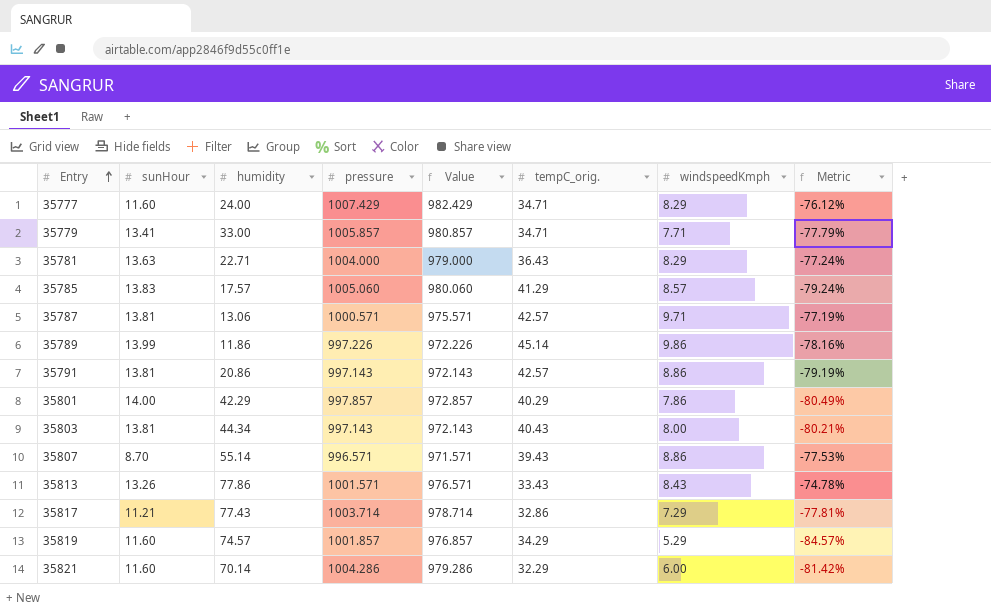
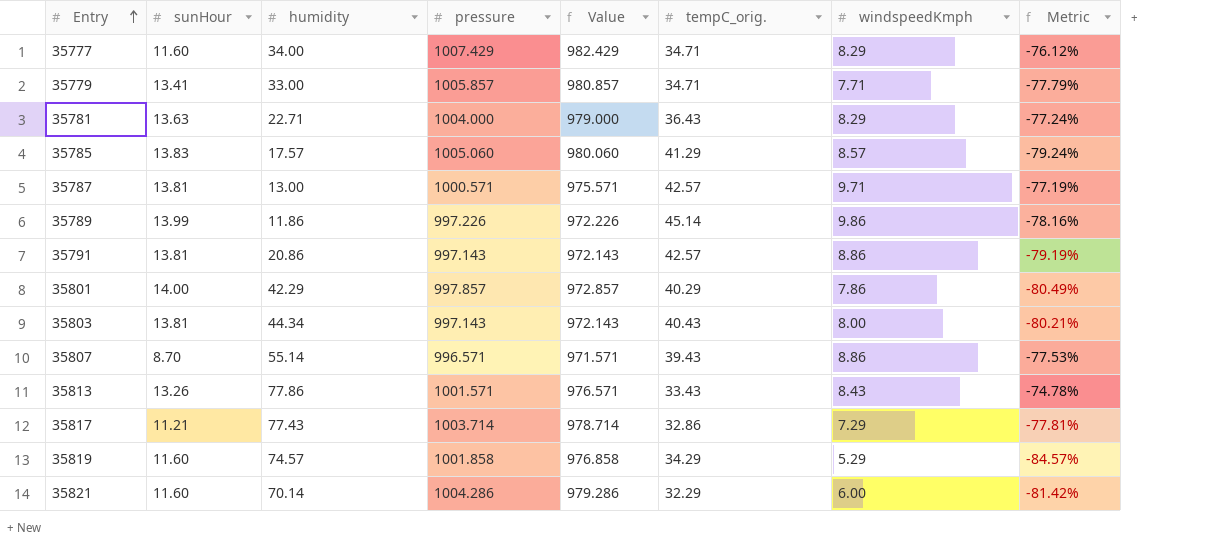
35777 | humidity: 24.00 -> 34.00
35787 | humidity: 13.06 -> 13.00
35819 | pressure: 1001.857 -> 1001.858
35819 | Value: 976.857 -> 976.858

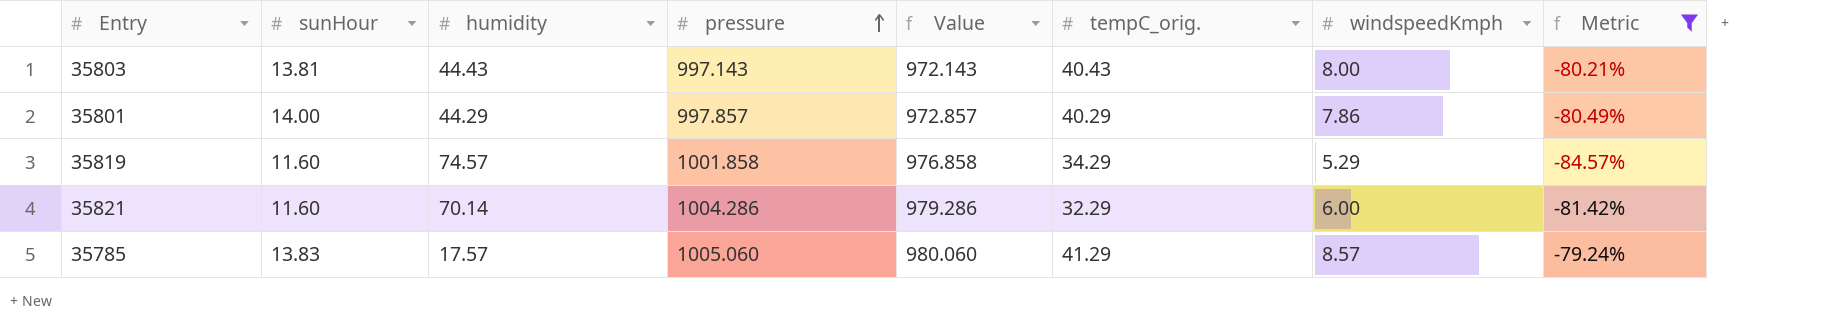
filter: none -> Metric <= -79.24%
row order: Entry ascending -> pressure ascending
35803 | humidity: 44.34 -> 44.43
35801 | humidity: 42.29 -> 44.29

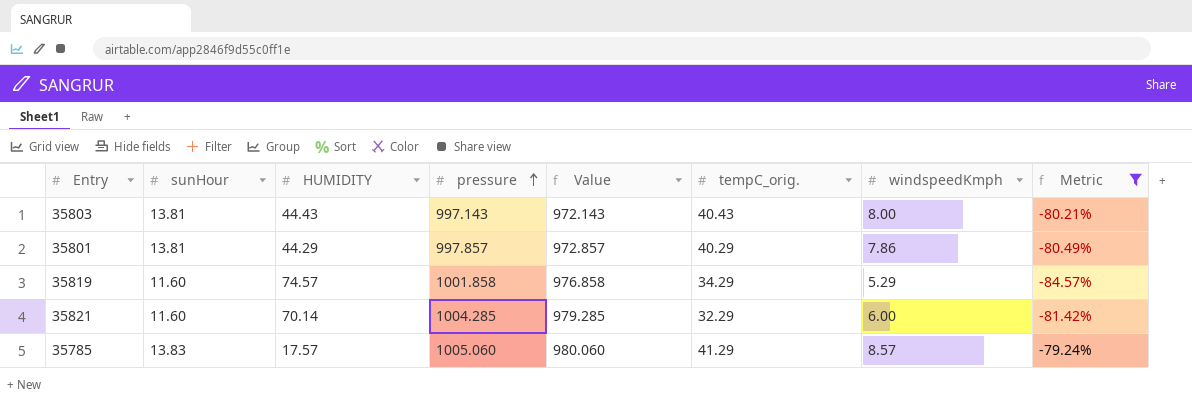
column name: humidity -> HUMIDITY
35801 | sunHour: 14.00 -> 13.81
35821 | pressure: 1004.286 -> 1004.285
35821 | Value: 979.286 -> 979.285

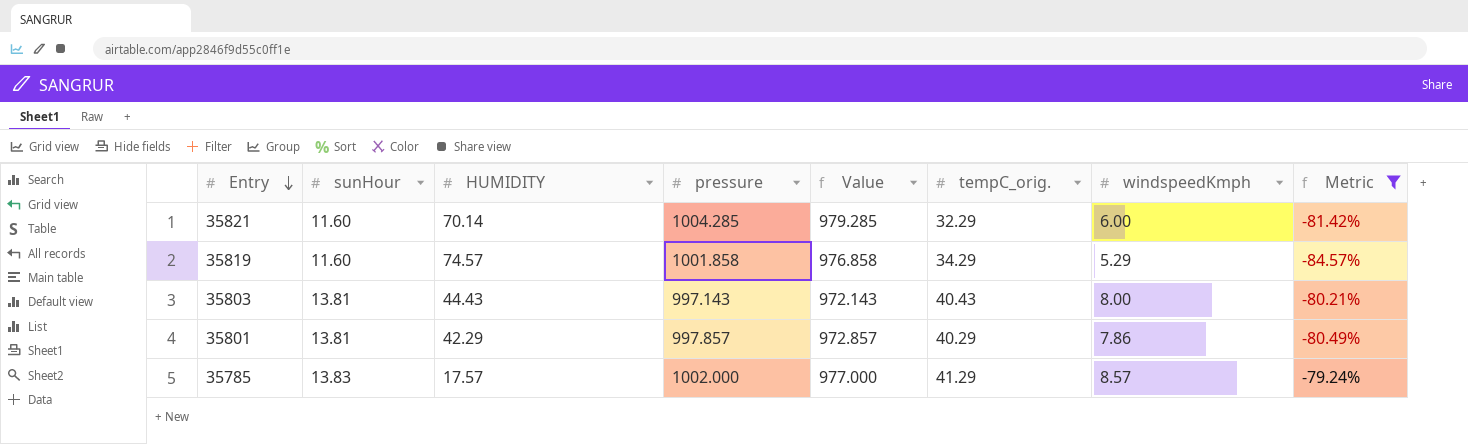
row order: pressure ascending -> Entry descending
35801 | HUMIDITY: 44.29 -> 42.29
35785 | pressure: 1005.060 -> 1002.000
35785 | Value: 980.060 -> 977.000

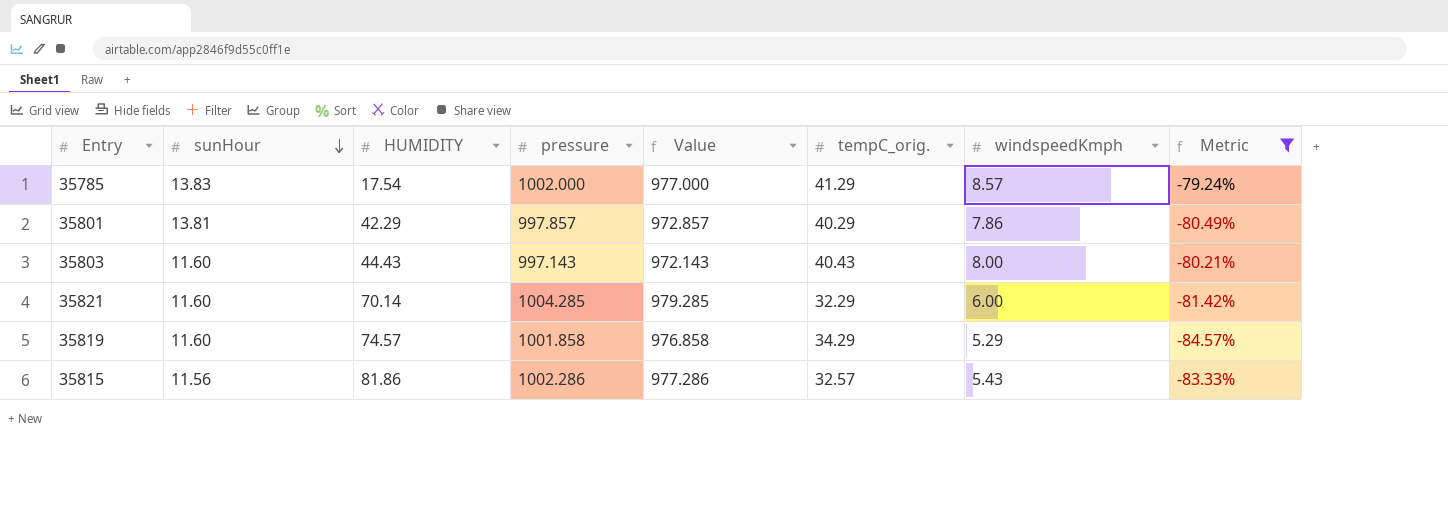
row order: Entry descending -> sunHour descending
35785 | HUMIDITY: 17.57 -> 17.54
35803 | sunHour: 13.81 -> 11.60
row 35815: none -> 11.56 | 81.86 | 1002.286 | 977.286 | 32.57 | 5.43 | -83.33%

